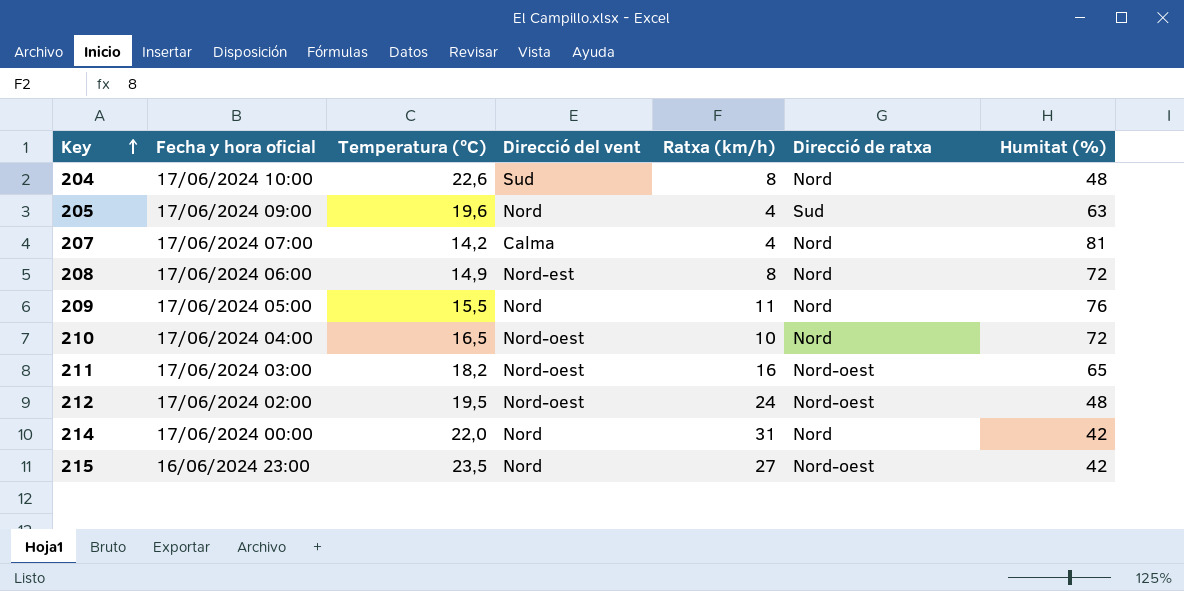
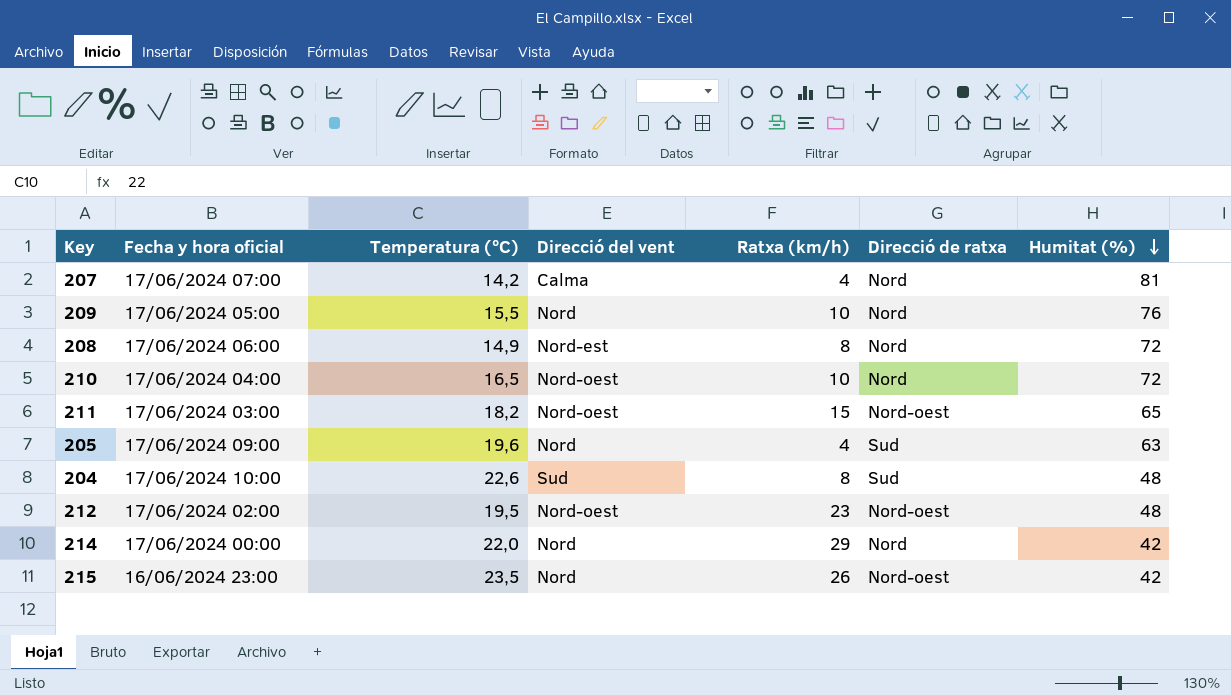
row order: Key ascending -> Humitat (%) descending
209 | Ratxa (km/h): 11 -> 10
211 | Ratxa (km/h): 16 -> 15
204 | Direcció de ratxa: Nord -> Sud
212 | Ratxa (km/h): 24 -> 23
214 | Ratxa (km/h): 31 -> 29
215 | Ratxa (km/h): 27 -> 26

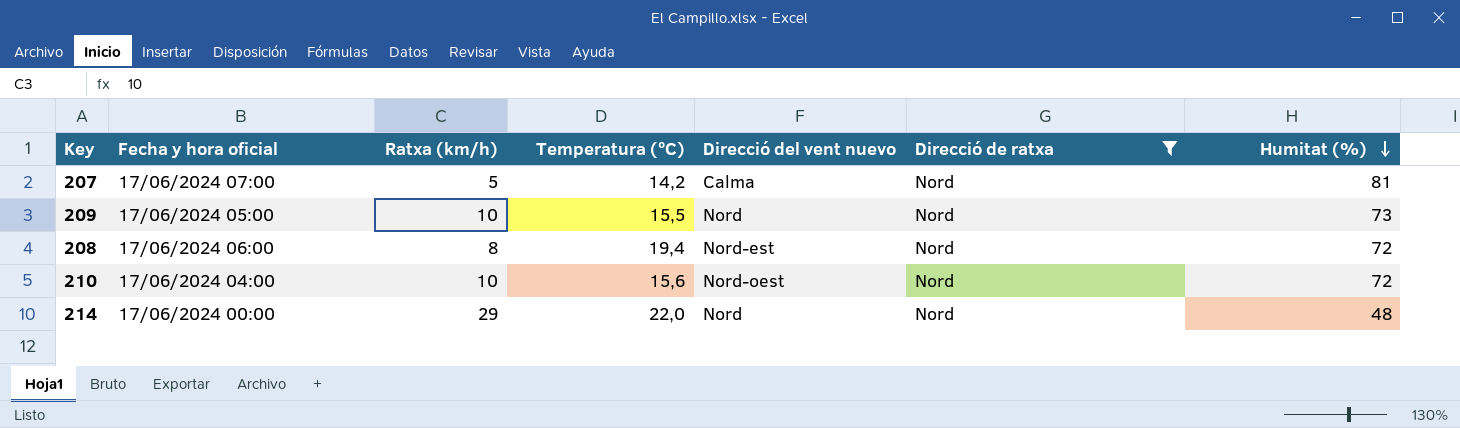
filter: none -> Direcció de ratxa = Nord
column Ratxa (km/h) | position: 5 -> 3
column name: Direcció del vent -> Direcció del vent nuevo
207 | Ratxa (km/h): 4 -> 5
209 | Humitat (%): 76 -> 73
208 | Temperatura (ºC): 14,9 -> 19,4
210 | Temperatura (ºC): 16,5 -> 15,6
214 | Humitat (%): 42 -> 48

